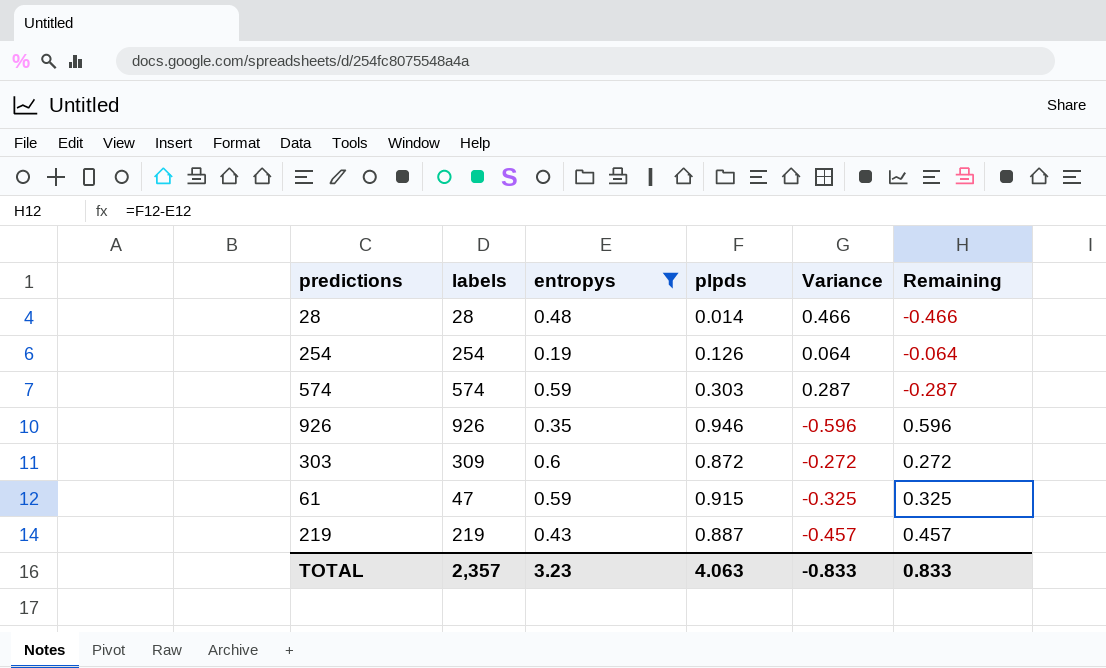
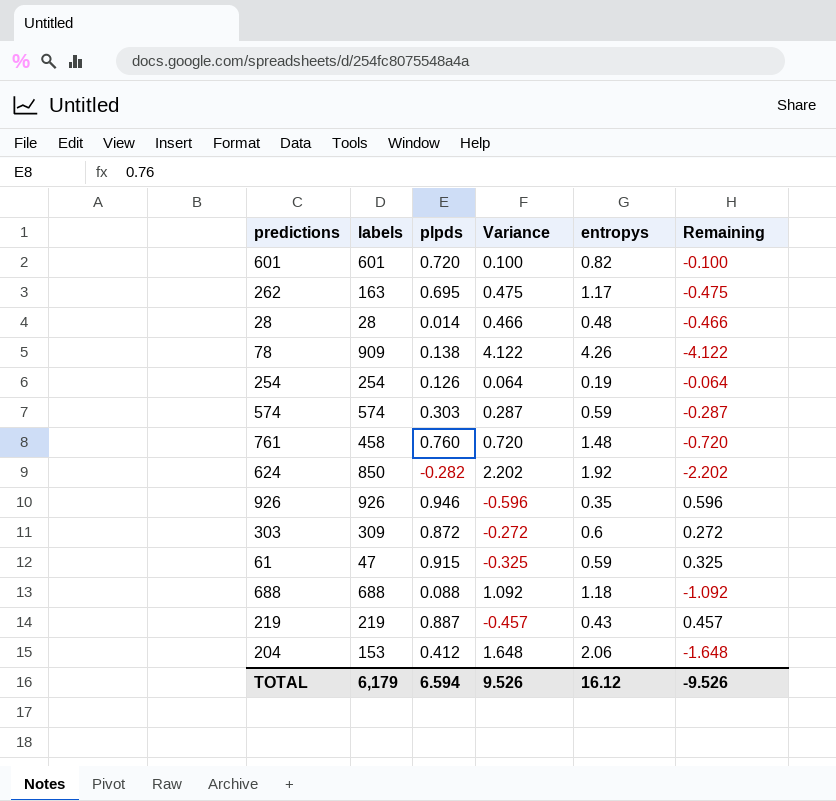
filter: entropys <= 0.6 -> none
column entropys | position: 3 -> 5
TOTAL | labels: 2,357 -> 6,179
TOTAL | plpds: 4.063 -> 6.594
TOTAL | Variance: -0.833 -> 9.526
TOTAL | entropys: 3.23 -> 16.12
TOTAL | Remaining: 0.833 -> -9.526

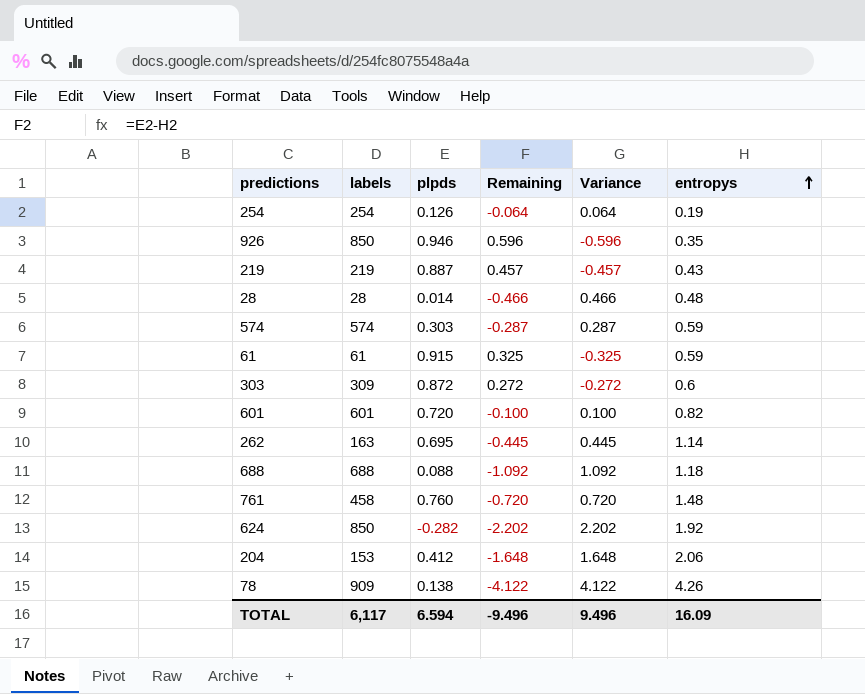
row order: none -> entropys ascending
column Remaining | position: 6 -> 4
926 | labels: 926 -> 850
61 | labels: 47 -> 61
262 | Remaining: -0.475 -> -0.445
262 | Variance: 0.475 -> 0.445
262 | entropys: 1.17 -> 1.14
TOTAL | labels: 6,179 -> 6,117
TOTAL | Remaining: -9.526 -> -9.496
TOTAL | Variance: 9.526 -> 9.496
TOTAL | entropys: 16.12 -> 16.09

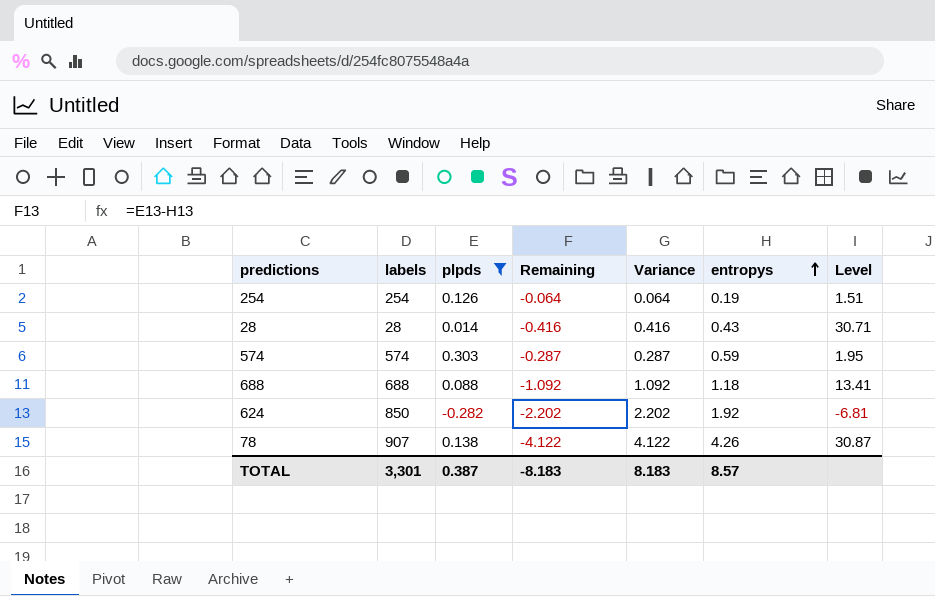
filter: none -> plpds <= 0.303
column Level | formula: none -> [entropys] / [plpds]
28 | Remaining: -0.466 -> -0.416
28 | Variance: 0.466 -> 0.416
28 | entropys: 0.48 -> 0.43
78 | labels: 909 -> 907
TOTAL | labels: 6,117 -> 3,301
TOTAL | plpds: 6.594 -> 0.387
TOTAL | Remaining: -9.496 -> -8.183
TOTAL | Variance: 9.496 -> 8.183
TOTAL | entropys: 16.09 -> 8.57

